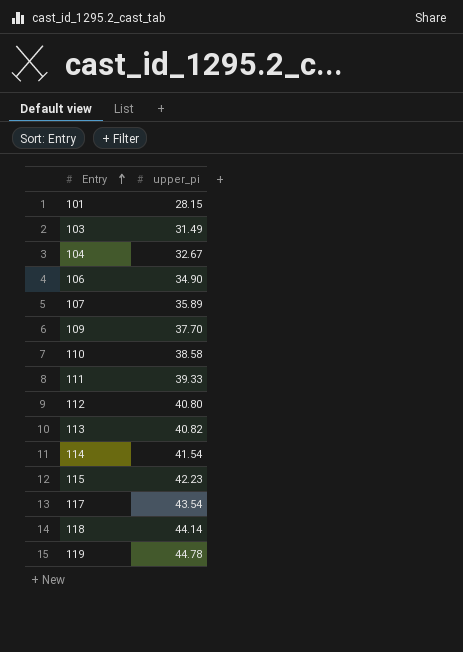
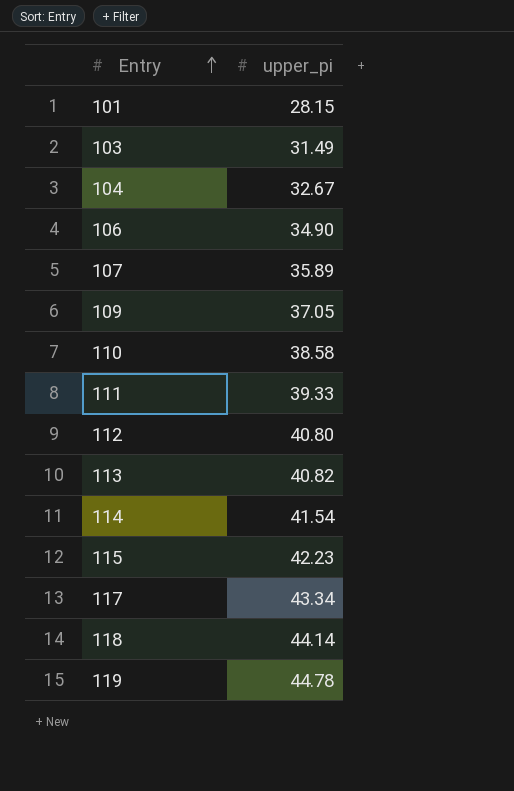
109 | upper_pi: 37.70 -> 37.05
117 | upper_pi: 43.54 -> 43.34

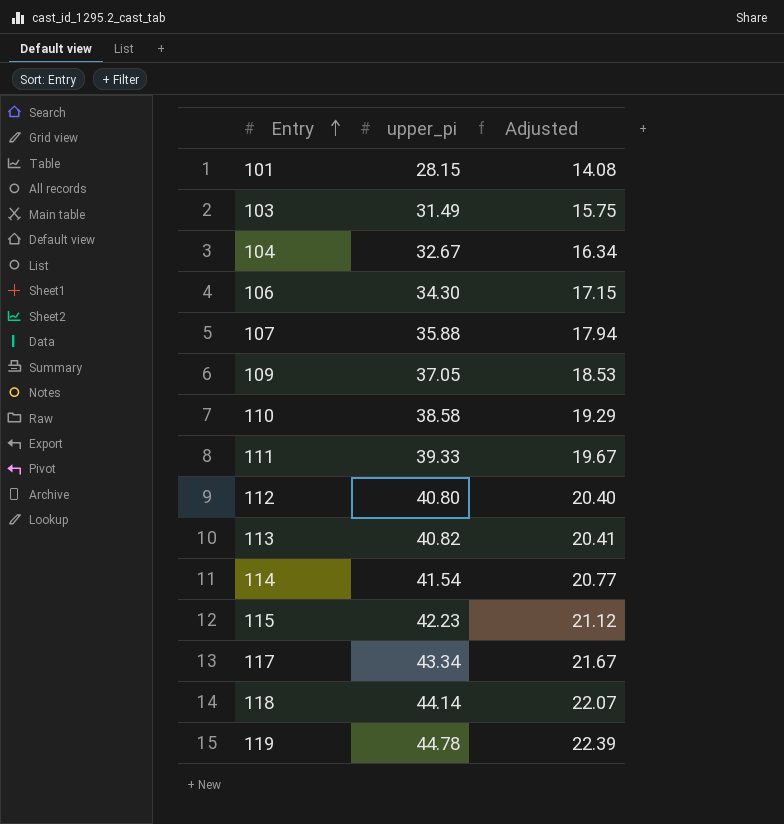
column Adjusted | formula: none -> [upper_pi] * 0.5
106 | upper_pi: 34.90 -> 34.30
107 | upper_pi: 35.89 -> 35.88

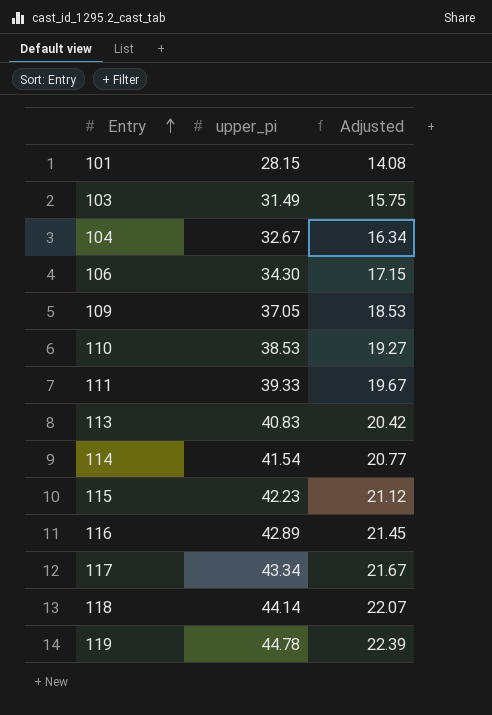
row 107: 35.88 | 17.94 -> none
row 112: 40.80 | 20.40 -> none
110 | upper_pi: 38.58 -> 38.53
110 | Adjusted: 19.29 -> 19.27
113 | upper_pi: 40.82 -> 40.83
113 | Adjusted: 20.41 -> 20.42
row 116: none -> 42.89 | 21.45

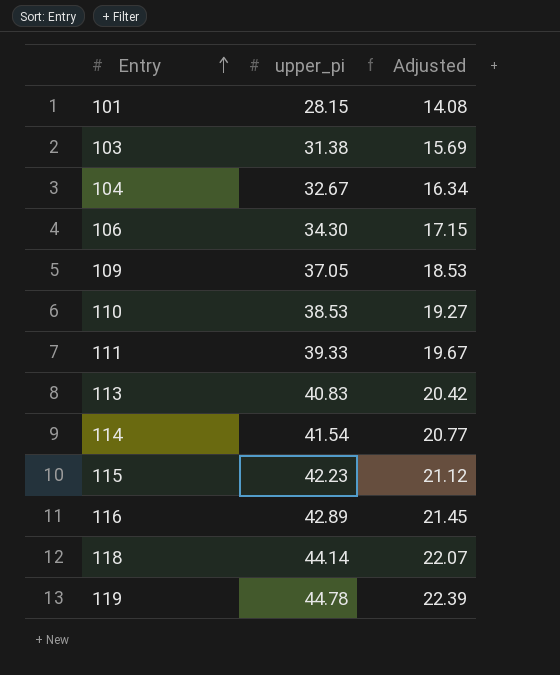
row 117: 43.34 | 21.67 -> none
103 | upper_pi: 31.49 -> 31.38
103 | Adjusted: 15.75 -> 15.69

